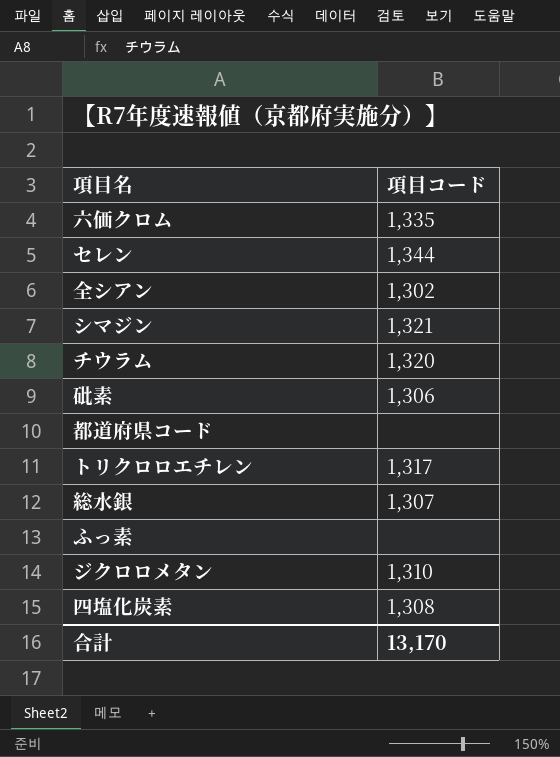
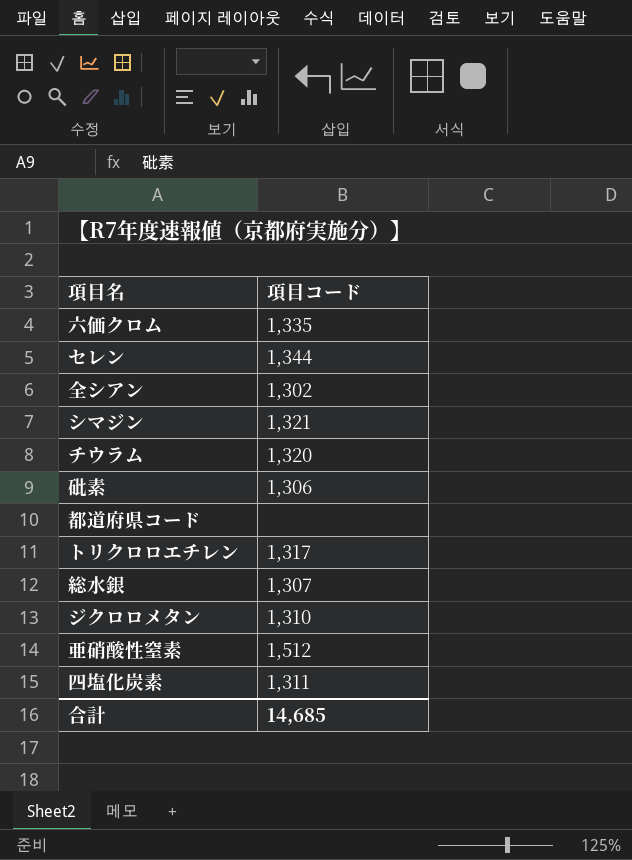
row ふっ素: none -> none
row 亜硝酸性窒素: none -> 1,512
四塩化炭素 | 項目コード: 1,308 -> 1,311
合計 | 項目コード: 13,170 -> 14,685

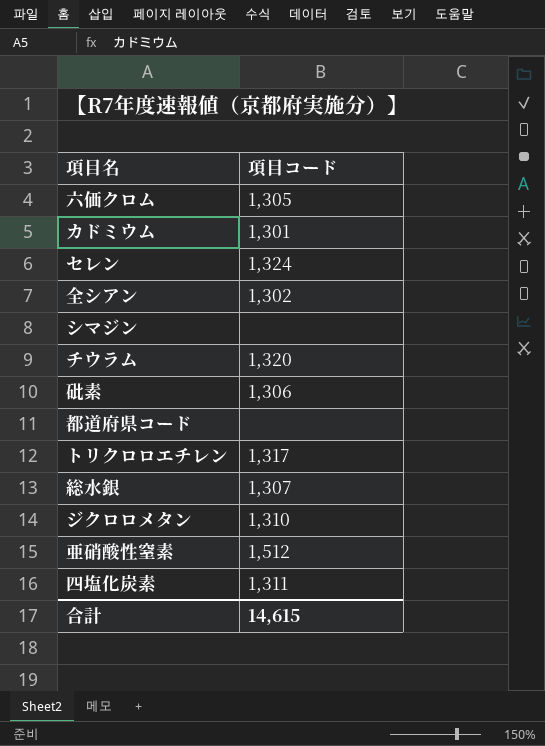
六価クロム | 項目コード: 1,335 -> 1,305
row カドミウム: none -> 1,301
セレン | 項目コード: 1,344 -> 1,324
シマジン | 項目コード: 1,321 -> none
合計 | 項目コード: 14,685 -> 14,615

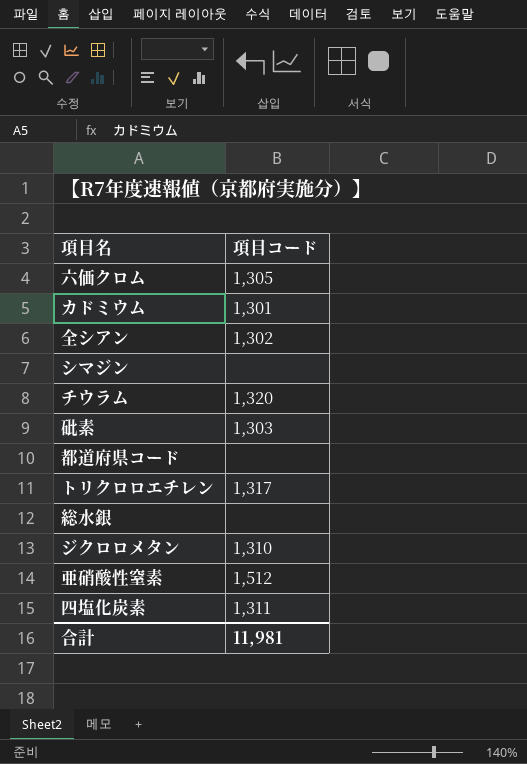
row セレン: 1,324 -> none
砒素 | 項目コード: 1,306 -> 1,303
総水銀 | 項目コード: 1,307 -> none
合計 | 項目コード: 14,615 -> 11,981

